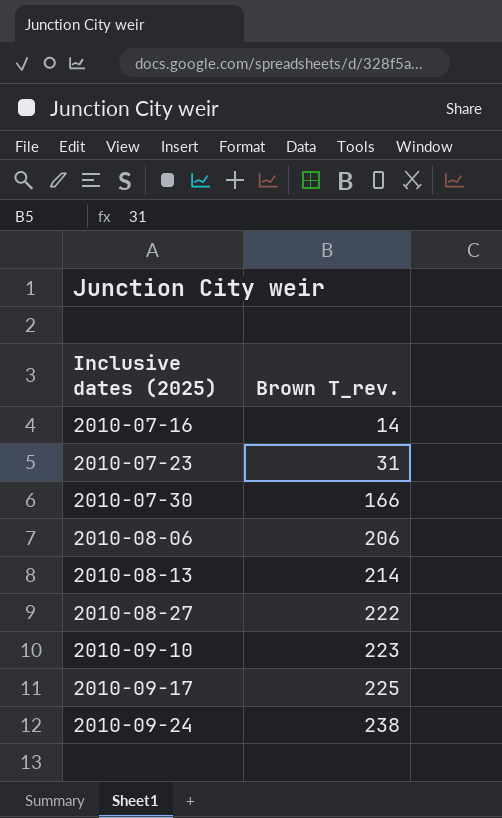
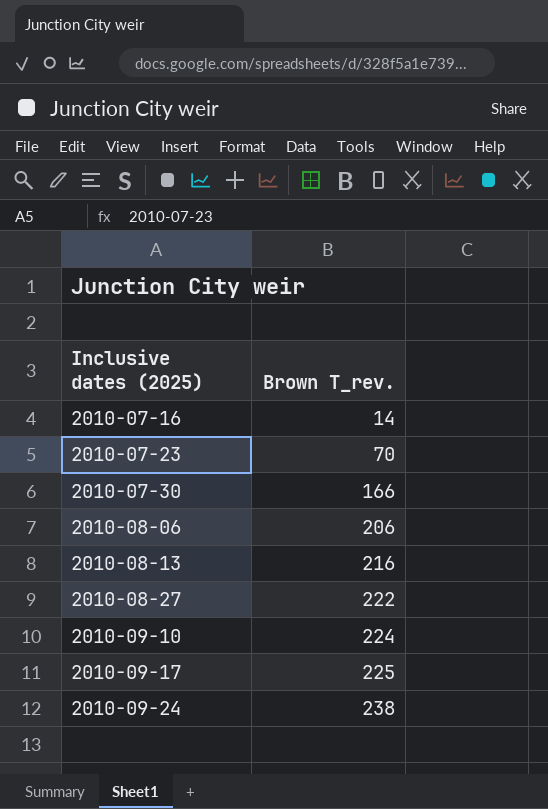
2010-07-23 | Brown T_rev.: 31 -> 70
2010-08-13 | Brown T_rev.: 214 -> 216
2010-09-10 | Brown T_rev.: 223 -> 224

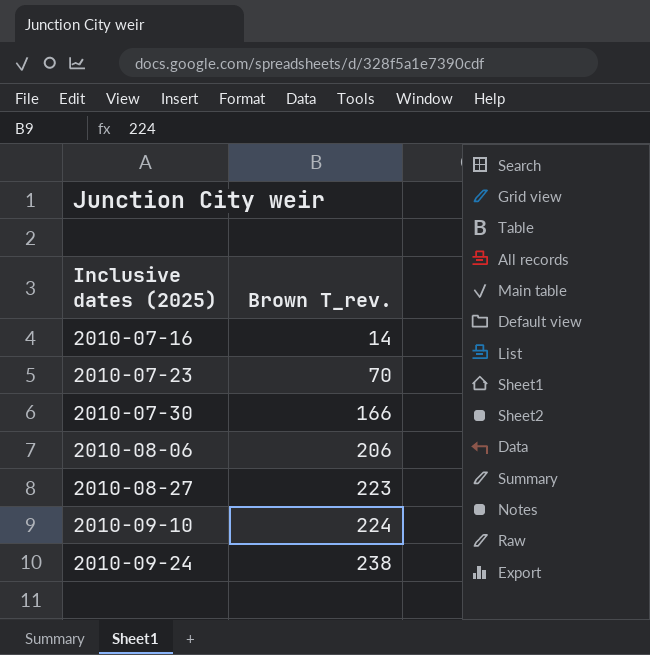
row 2010-08-13: 216 -> none
row 2010-09-17: 225 -> none
2010-08-27 | Brown T_rev.: 222 -> 223

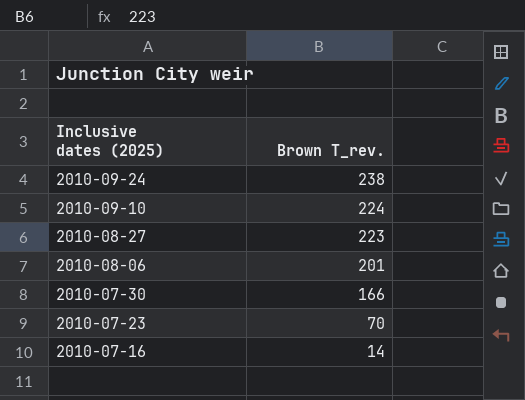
row order: Inclusive dates (2025) ascending -> Inclusive dates (2025) descending
2010-08-06 | Brown T_rev.: 206 -> 201

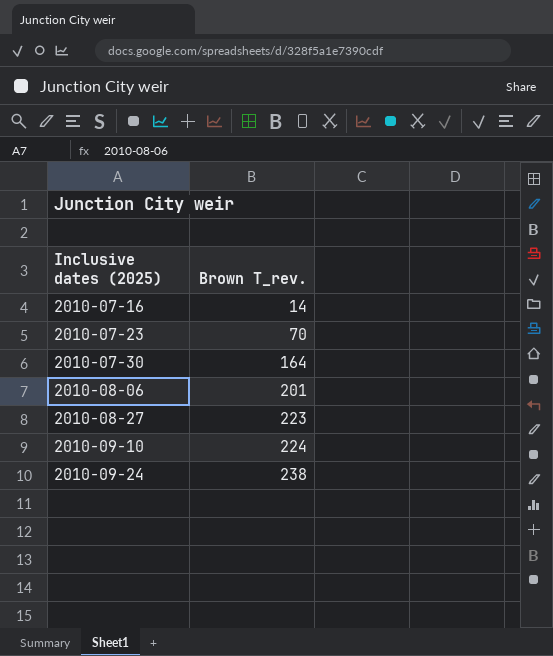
row order: Inclusive dates (2025) descending -> Inclusive dates (2025) ascending
2010-07-30 | Brown T_rev.: 166 -> 164

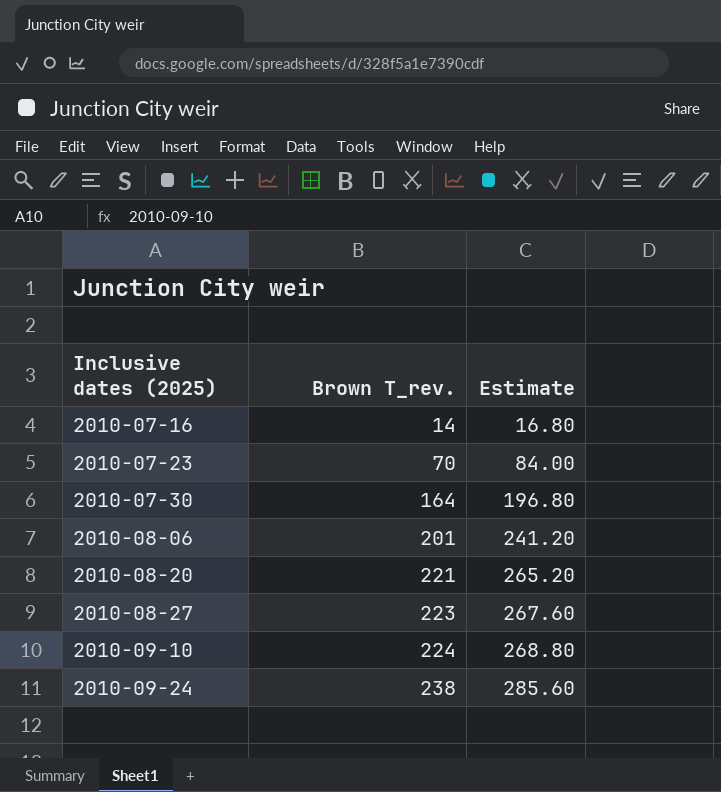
column Estimate | formula: none -> [Brown T_rev.] * 1.2
row 2010-08-20: none -> 221 | 265.20

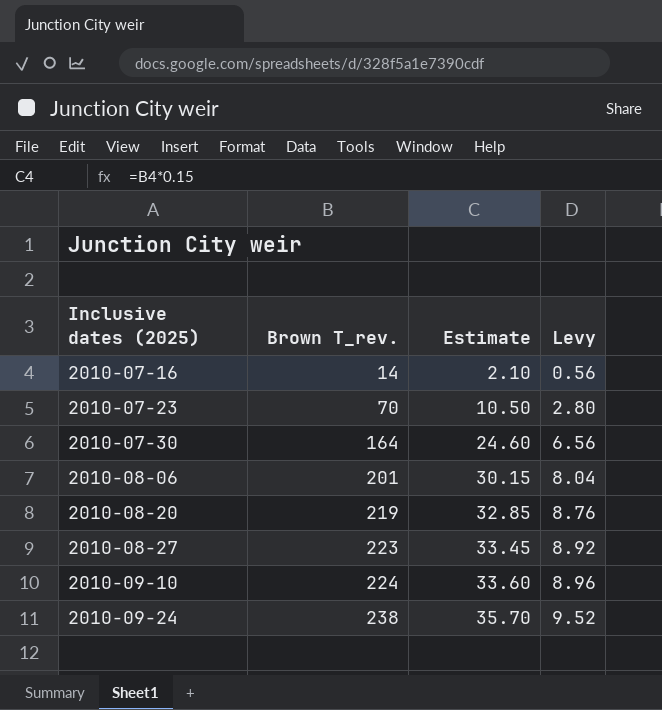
column Estimate | formula: [Brown T_rev.] * 1.2 -> [Brown T_rev.] * 0.15
column Levy | formula: none -> [Brown T_rev.] * 0.04
2010-08-20 | Brown T_rev.: 221 -> 219

